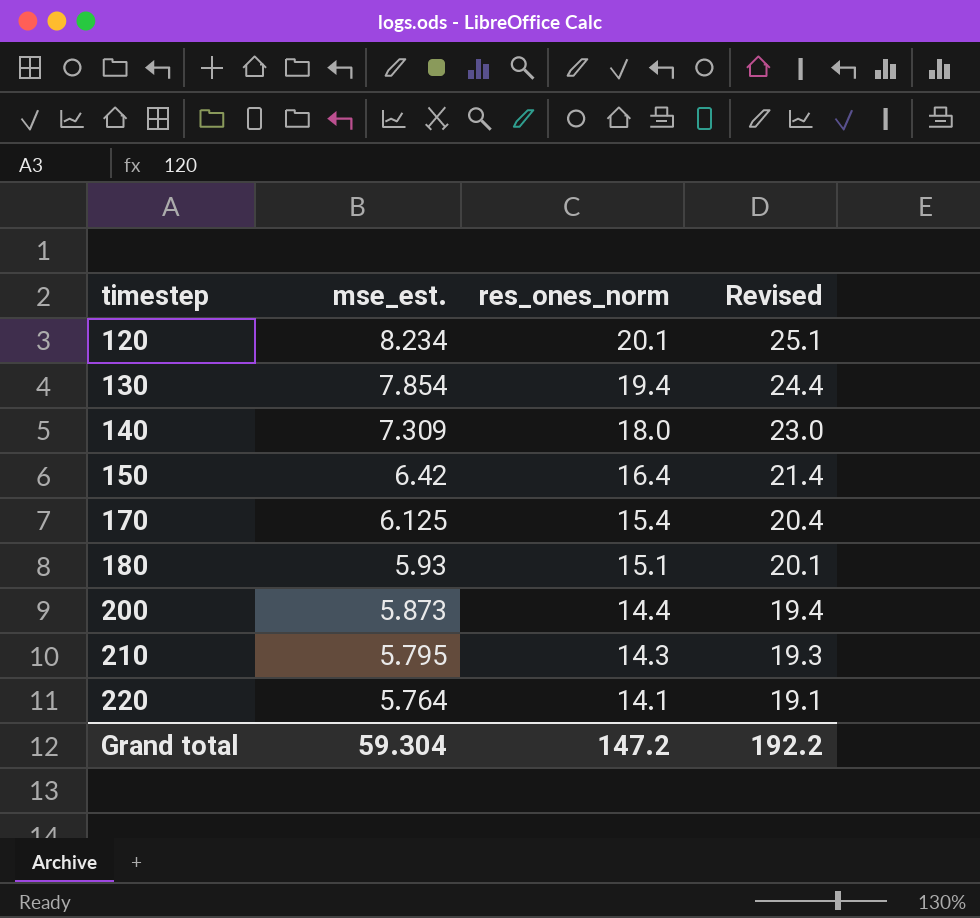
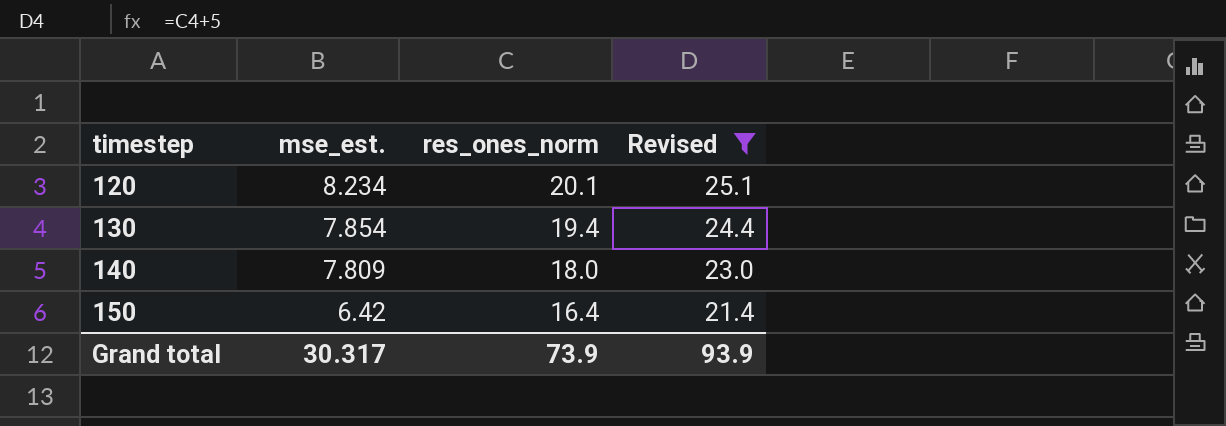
filter: none -> Revised >= 21.4
140 | mse_est.: 7.309 -> 7.809
Grand total | mse_est.: 59.304 -> 30.317
Grand total | res_ones_norm: 147.2 -> 73.9
Grand total | Revised: 192.2 -> 93.9

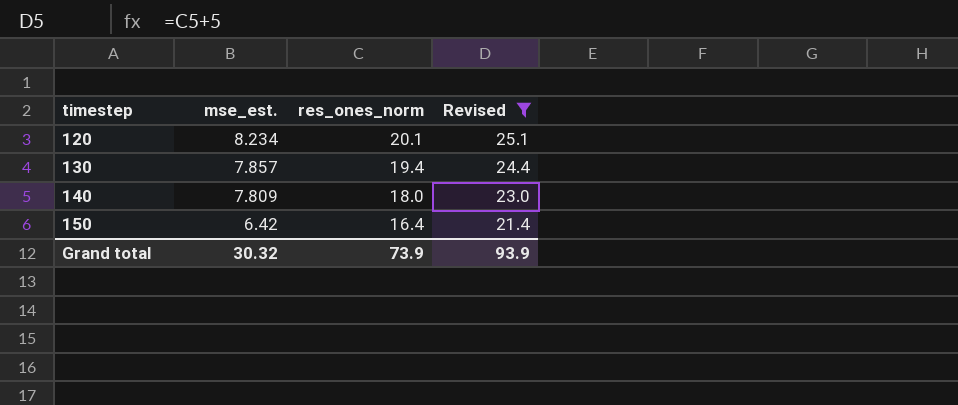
130 | mse_est.: 7.854 -> 7.857
Grand total | mse_est.: 30.317 -> 30.32

